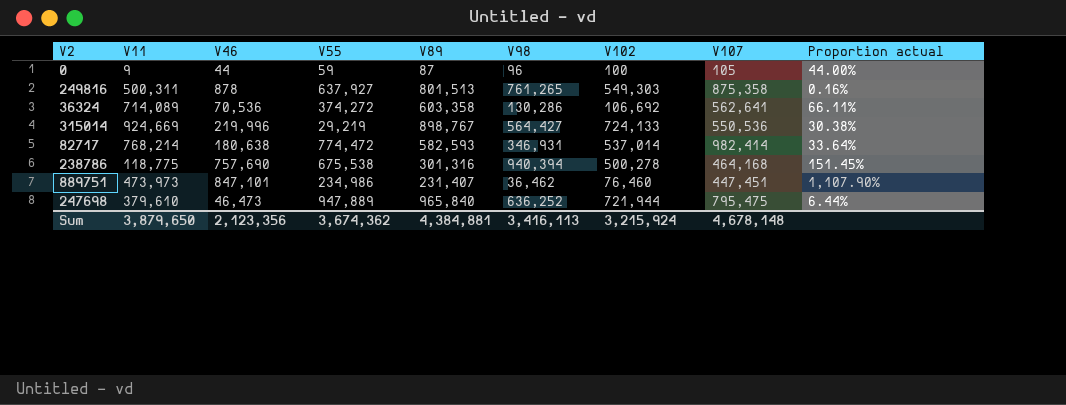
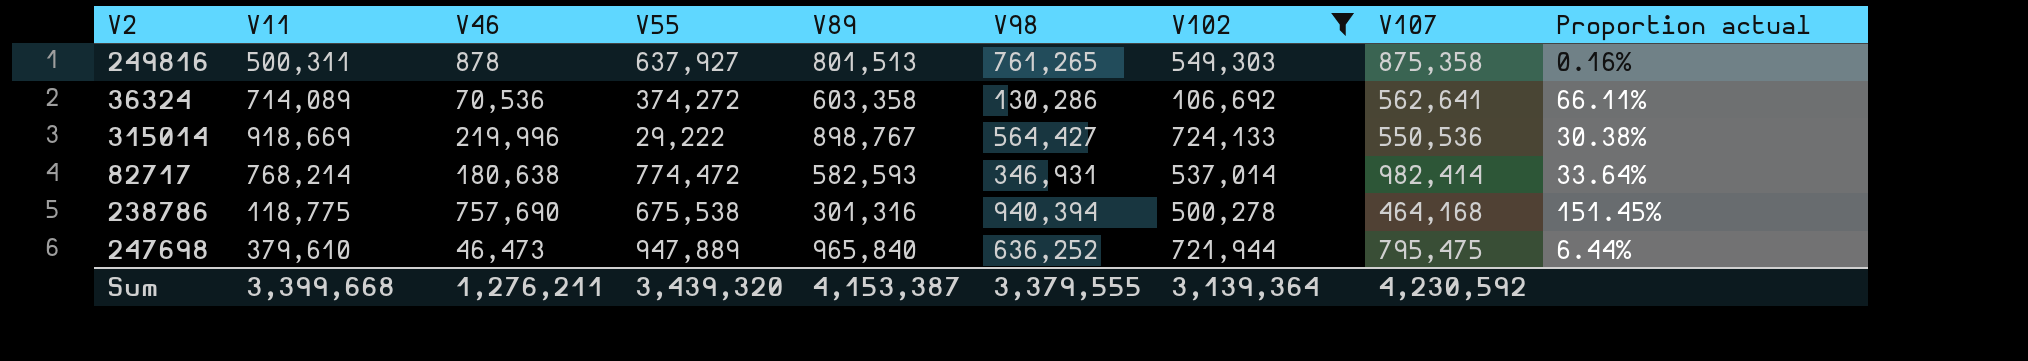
filter: none -> V102 >= 106,692
315014 | V11: 924,669 -> 918,669
315014 | V55: 29,219 -> 29,222
Sum | V11: 3,879,650 -> 3,399,668
Sum | V46: 2,123,356 -> 1,276,211
Sum | V55: 3,674,362 -> 3,439,320
Sum | V89: 4,384,881 -> 4,153,387
Sum | V98: 3,416,113 -> 3,379,555
Sum | V102: 3,215,924 -> 3,139,364
Sum | V107: 4,678,148 -> 4,230,592

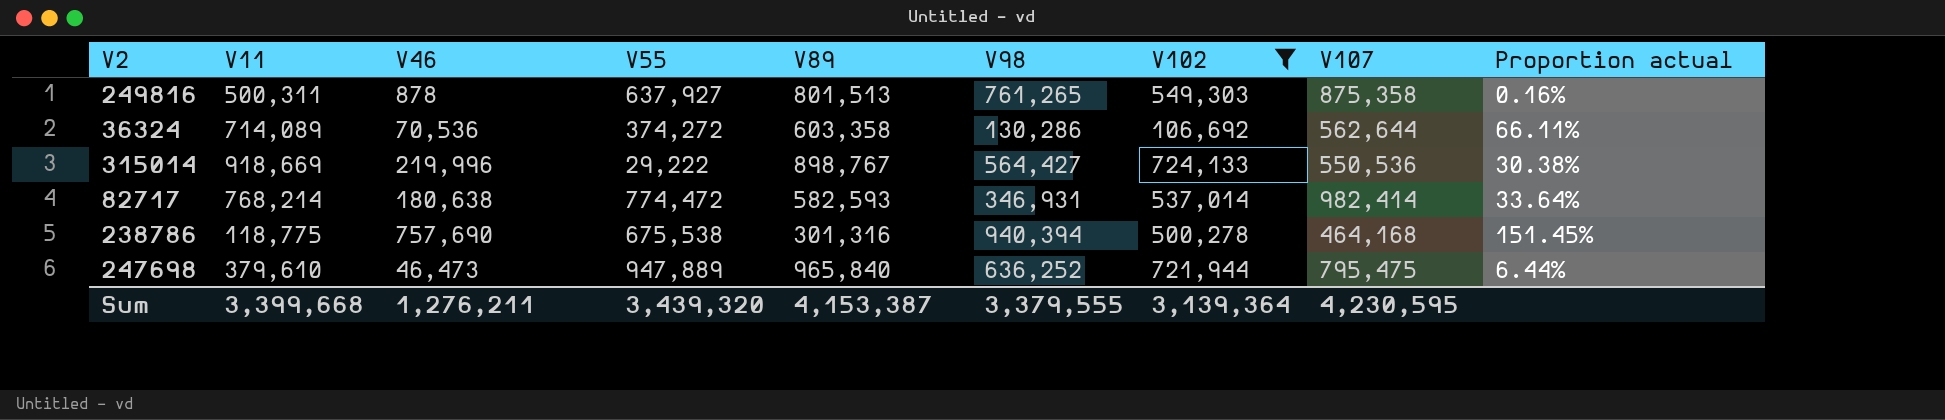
36324 | V107: 562,641 -> 562,644
Sum | V107: 4,230,592 -> 4,230,595

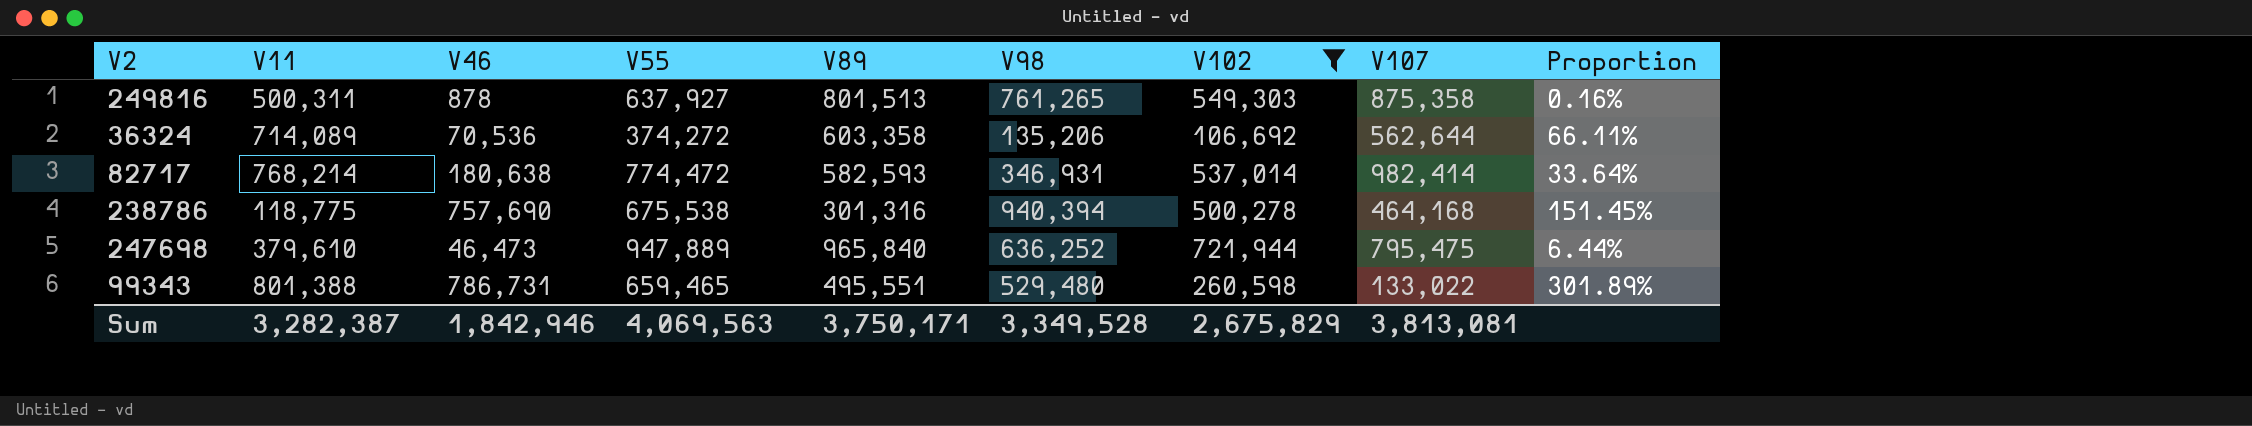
column name: Proportion actual -> Proportion
row 315014: 918,669 | 219,996 | 29,222 | 898,767 | 564,427 | 724,133 | 550,536 | 30.38% -> none
36324 | V98: 130,286 -> 135,206
row 99343: none -> 801,388 | 786,731 | 659,465 | 495,551 | 529,480 | 260,598 | 133,022 | 301.89%
Sum | V11: 3,399,668 -> 3,282,387
Sum | V46: 1,276,211 -> 1,842,946
Sum | V55: 3,439,320 -> 4,069,563
Sum | V89: 4,153,387 -> 3,750,171
Sum | V98: 3,379,555 -> 3,349,528
Sum | V102: 3,139,364 -> 2,675,829
Sum | V107: 4,230,595 -> 3,813,081

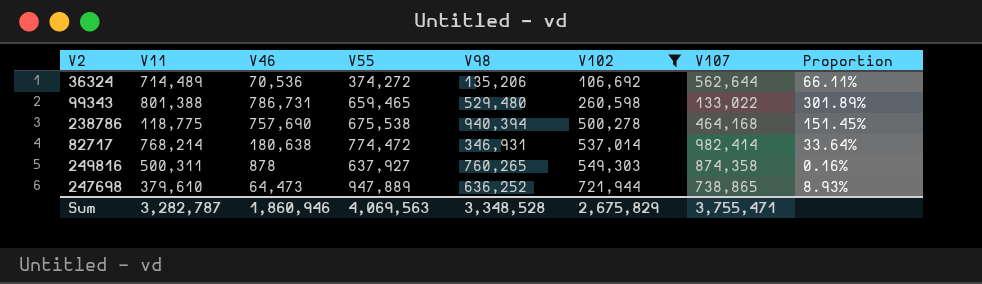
row order: none -> V102 ascending
column V89 | position: 5 -> none
36324 | V11: 714,089 -> 714,489
249816 | V98: 761,265 -> 760,265
249816 | V107: 875,358 -> 874,358
247698 | V46: 46,473 -> 64,473
247698 | V107: 795,475 -> 738,865
247698 | Proportion: 6.44% -> 8.93%
Sum | V11: 3,282,387 -> 3,282,787
Sum | V46: 1,842,946 -> 1,860,946
Sum | V98: 3,349,528 -> 3,348,528
Sum | V107: 3,813,081 -> 3,755,471

